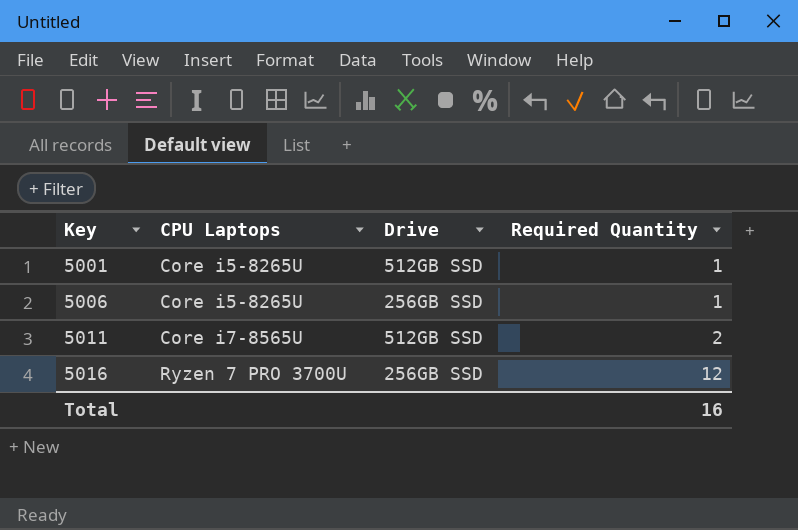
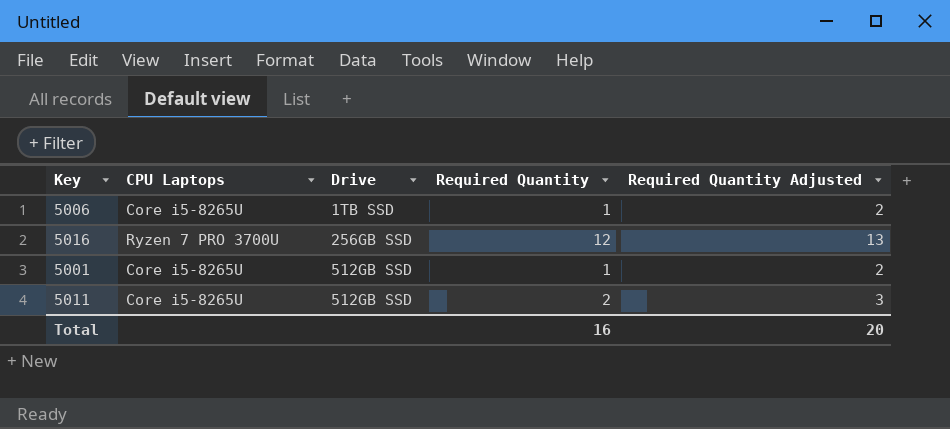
row order: Key ascending -> Drive ascending
column Required Quantity Adjusted | formula: none -> [Required Quantity] + 1
5006 | Drive: 256GB SSD -> 1TB SSD
5011 | CPU Laptops: Core i7-8565U -> Core i5-8265U

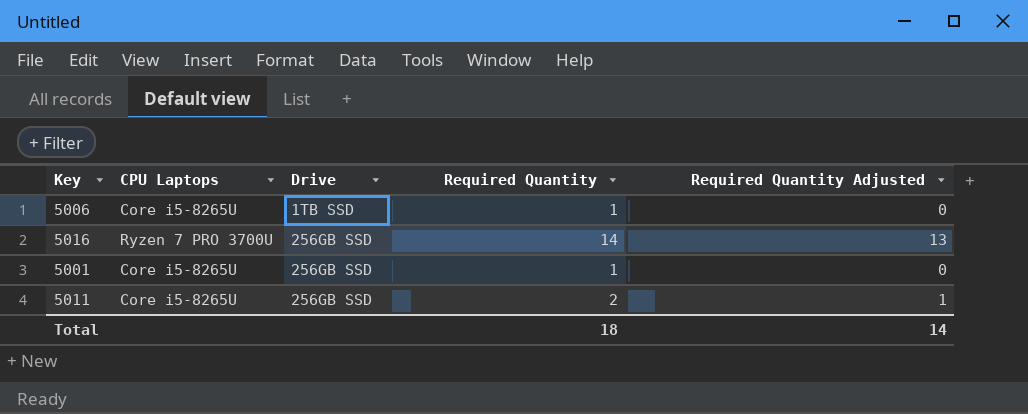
column Required Quantity Adjusted | formula: [Required Quantity] + 1 -> [Required Quantity] - 1
5016 | Required Quantity: 12 -> 14
5001 | Drive: 512GB SSD -> 256GB SSD
5011 | Drive: 512GB SSD -> 256GB SSD
Total | Required Quantity: 16 -> 18
Total | Required Quantity Adjusted: 20 -> 14

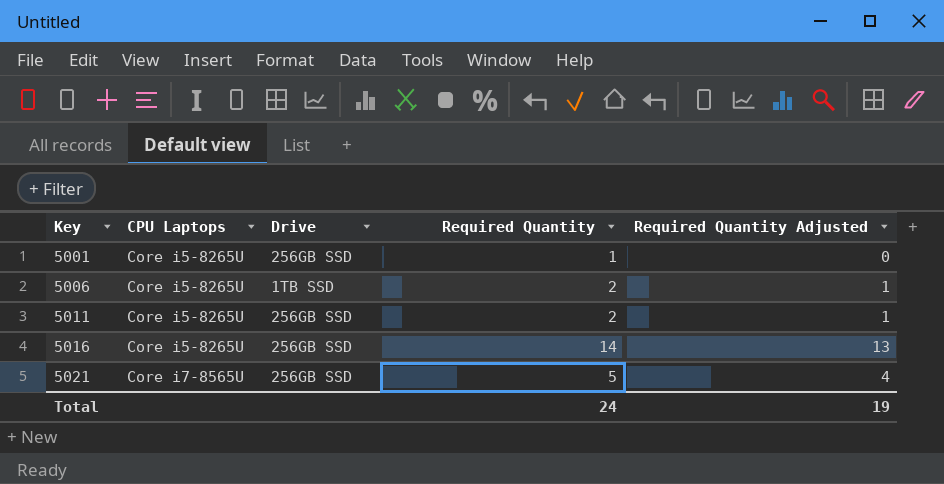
row order: Drive ascending -> Key ascending
5006 | Required Quantity: 1 -> 2
5006 | Required Quantity Adjusted: 0 -> 1
5016 | CPU Laptops: Ryzen 7 PRO 3700U -> Core i5-8265U
row 5021: none -> Core i7-8565U | 256GB SSD | 5 | 4
Total | Required Quantity: 18 -> 24
Total | Required Quantity Adjusted: 14 -> 19

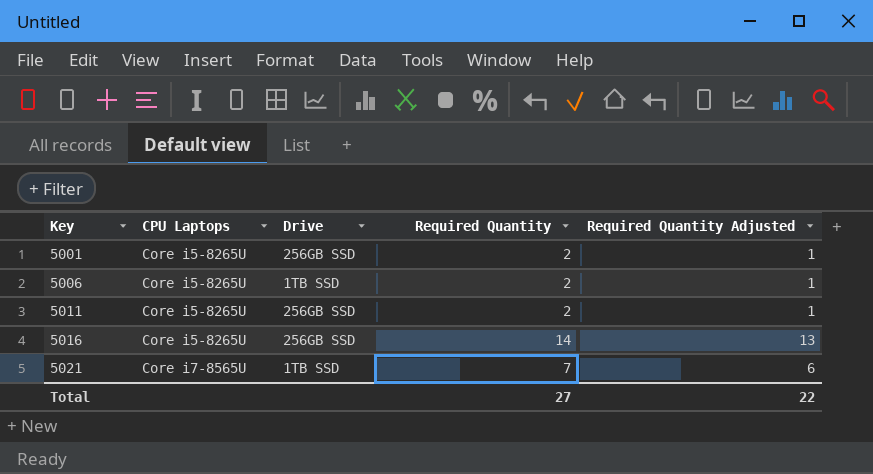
5001 | Required Quantity: 1 -> 2
5001 | Required Quantity Adjusted: 0 -> 1
5021 | Drive: 256GB SSD -> 1TB SSD
5021 | Required Quantity: 5 -> 7
5021 | Required Quantity Adjusted: 4 -> 6
Total | Required Quantity: 24 -> 27
Total | Required Quantity Adjusted: 19 -> 22

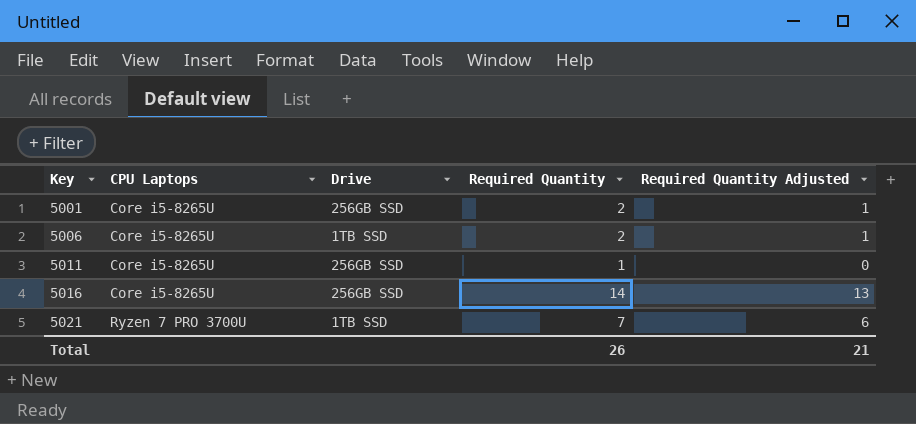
5011 | Required Quantity: 2 -> 1
5011 | Required Quantity Adjusted: 1 -> 0
5021 | CPU Laptops: Core i7-8565U -> Ryzen 7 PRO 3700U
Total | Required Quantity: 27 -> 26
Total | Required Quantity Adjusted: 22 -> 21

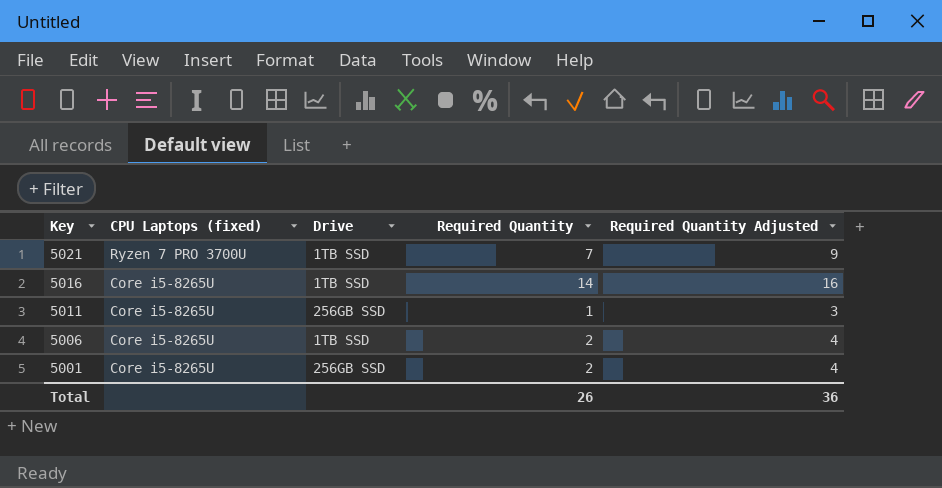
row order: Key ascending -> Key descending
column name: CPU Laptops -> CPU Laptops (fixed)
column Required Quantity Adjusted | formula: [Required Quantity] - 1 -> [Required Quantity] + 2
5016 | Drive: 256GB SSD -> 1TB SSD
Total | Required Quantity Adjusted: 21 -> 36

